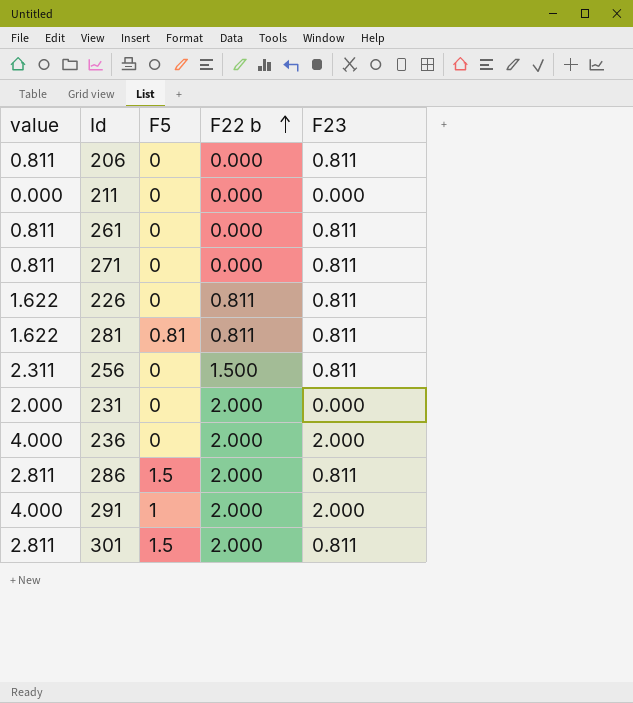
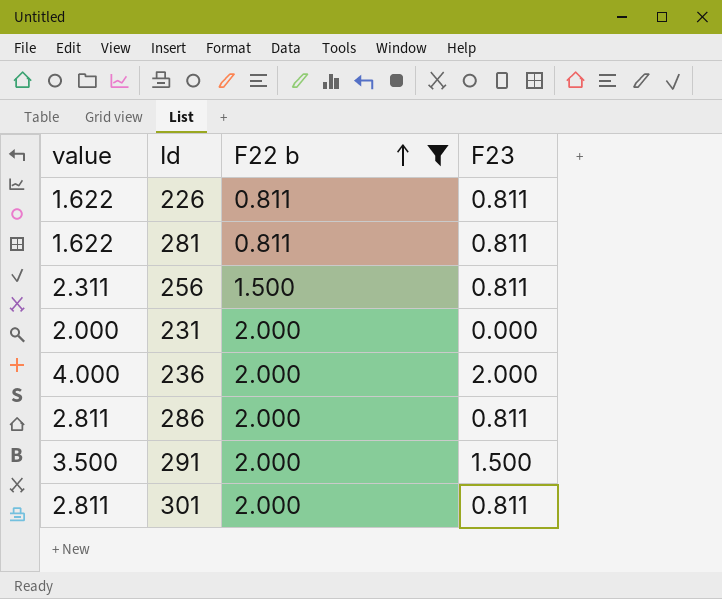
filter: none -> F22 b != 0.000
column F5 | position: 3 -> none
291 | value: 4.000 -> 3.500
291 | F23: 2.000 -> 1.500

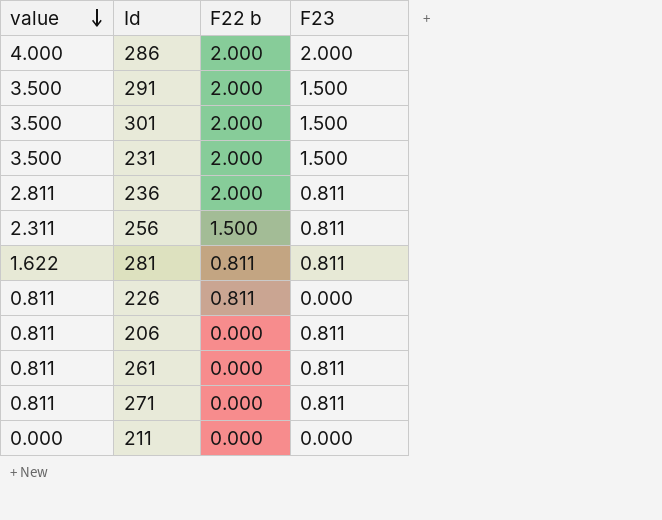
filter: F22 b != 0.000 -> none
row order: F22 b ascending -> value descending
286 | value: 2.811 -> 4.000
286 | F23: 0.811 -> 2.000
301 | value: 2.811 -> 3.500
301 | F23: 0.811 -> 1.500
231 | value: 2.000 -> 3.500
231 | F23: 0.000 -> 1.500
236 | value: 4.000 -> 2.811
236 | F23: 2.000 -> 0.811
226 | value: 1.622 -> 0.811
226 | F23: 0.811 -> 0.000

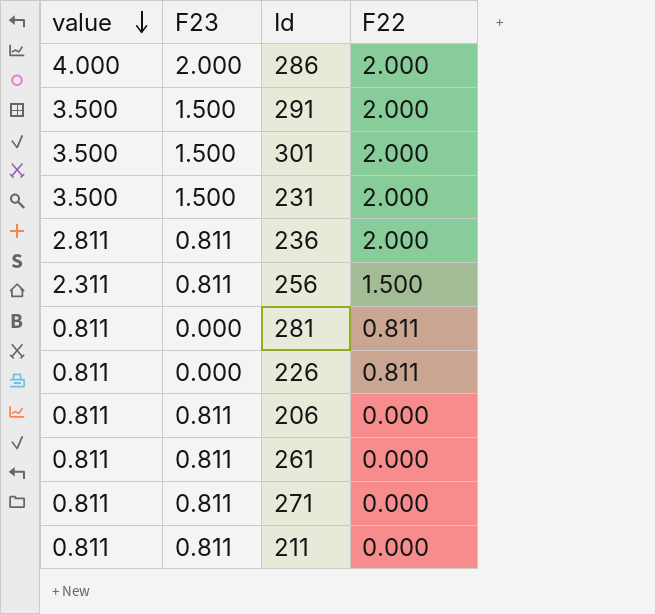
column F23 | position: 4 -> 2
column name: F22 b -> F22
281 | value: 1.622 -> 0.811
281 | F23: 0.811 -> 0.000
211 | value: 0.000 -> 0.811
211 | F23: 0.000 -> 0.811

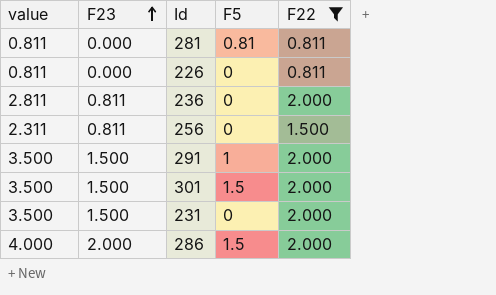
filter: none -> F22 != 0.000
row order: value descending -> F23 ascending
column F5 | position: none -> 4

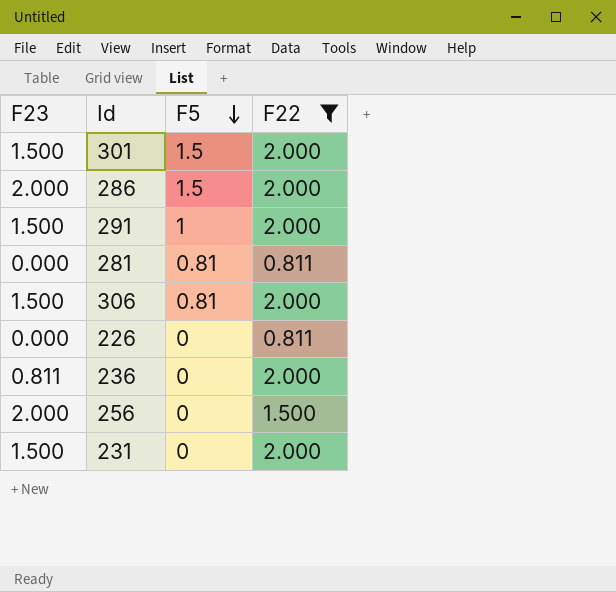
row order: F23 ascending -> F5 descending
column value | formula: [F23] + [F22] -> none
row 306: none -> 1.500 | 0.81 | 2.000
256 | F23: 0.811 -> 2.000

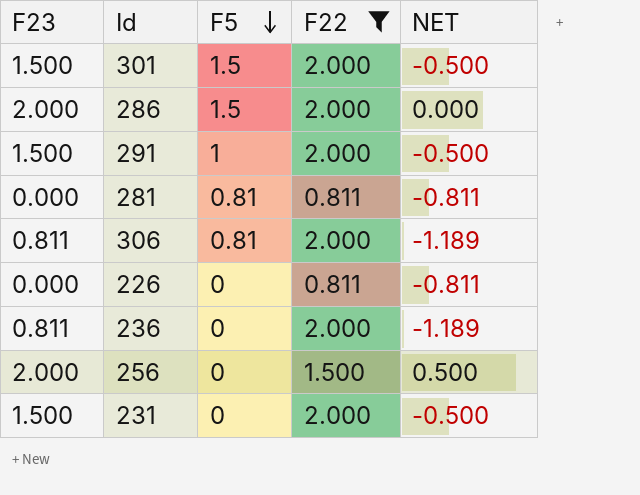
column NET | formula: none -> [F23] - [F22]
306 | F23: 1.500 -> 0.811

